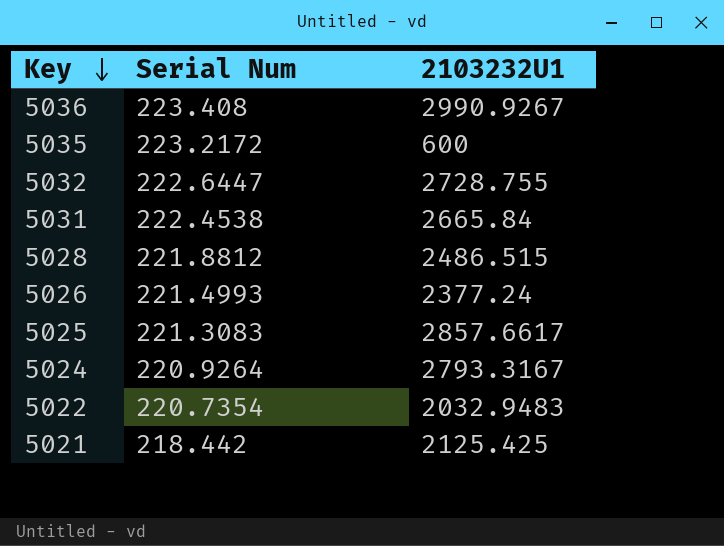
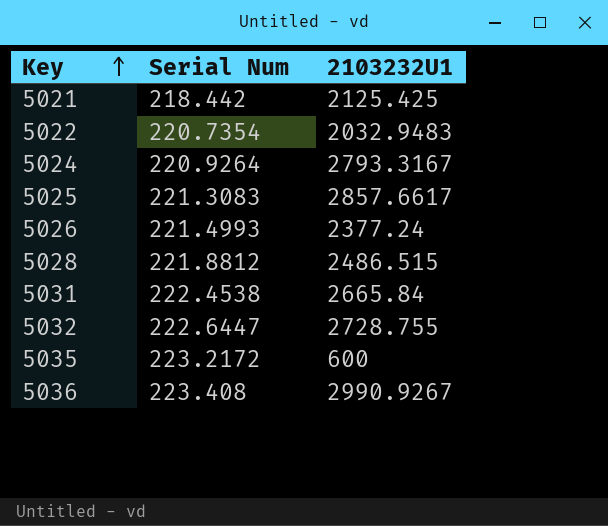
row order: Key descending -> Key ascending

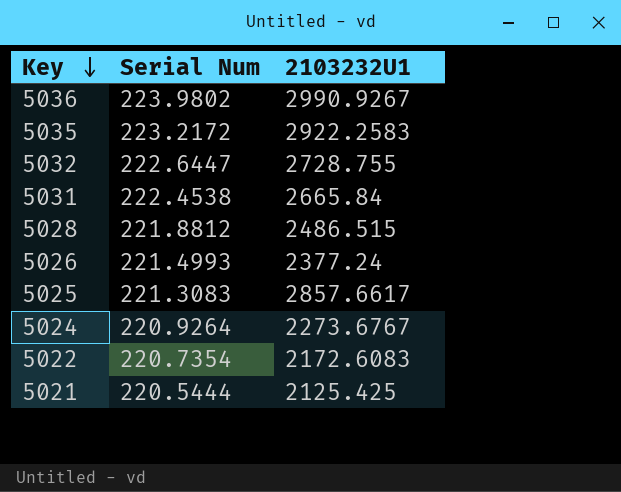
row order: Key ascending -> Key descending
5036 | Serial Num: 223.408 -> 223.9802
5035 | 2103232U1: 600 -> 2922.2583
5024 | 2103232U1: 2793.3167 -> 2273.6767
5022 | 2103232U1: 2032.9483 -> 2172.6083
5021 | Serial Num: 218.442 -> 220.5444

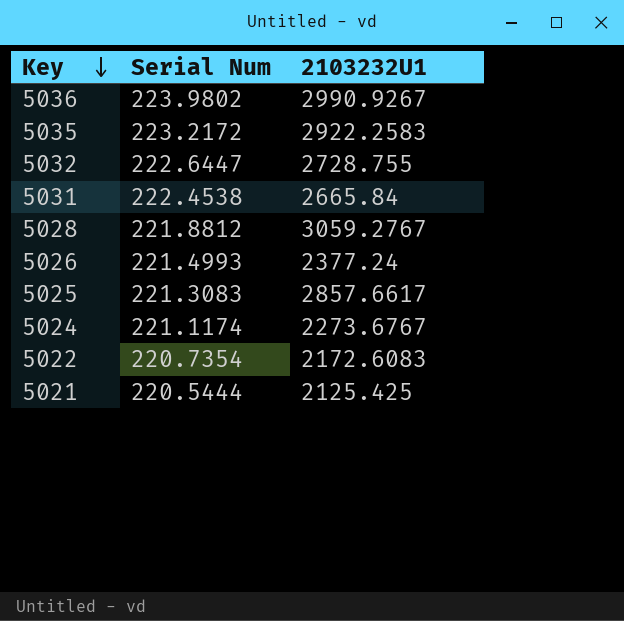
5028 | 2103232U1: 2486.515 -> 3059.2767
5024 | Serial Num: 220.9264 -> 221.1174

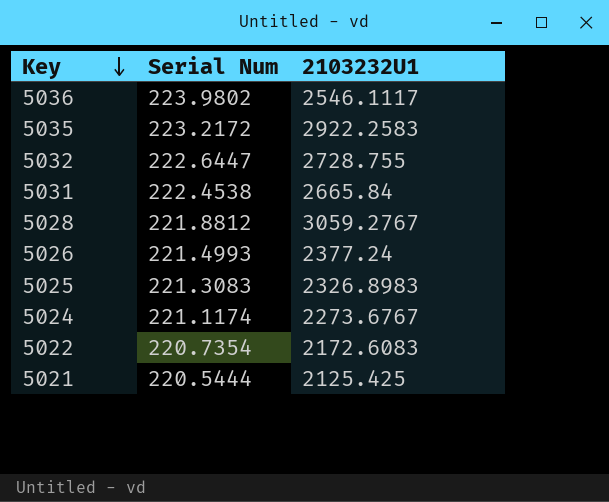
5036 | 2103232U1: 2990.9267 -> 2546.1117
5025 | 2103232U1: 2857.6617 -> 2326.8983

